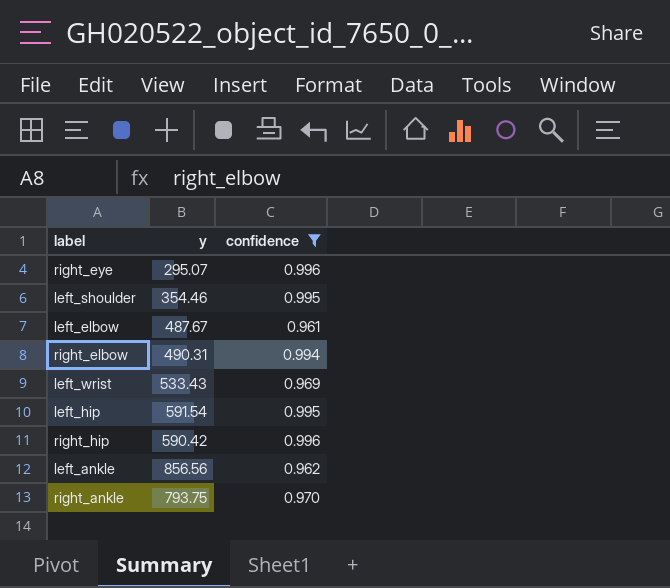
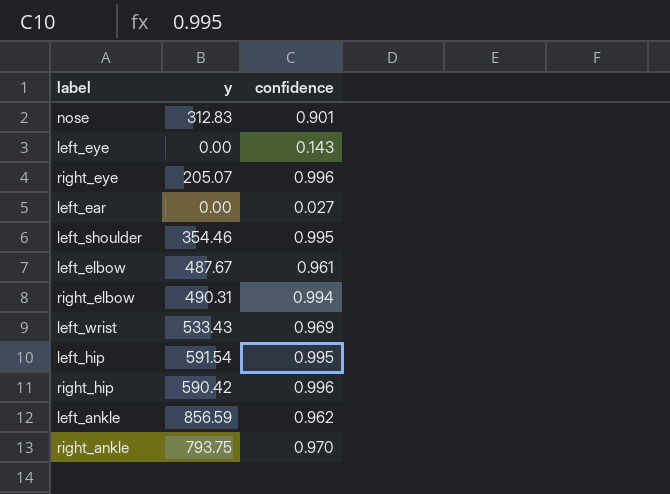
filter: confidence >= 0.961 -> none
right_eye | y: 295.07 -> 205.07
left_ankle | y: 856.56 -> 856.59

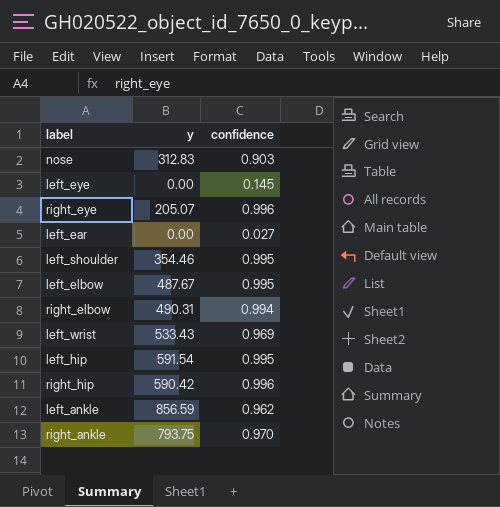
nose | confidence: 0.901 -> 0.903
left_eye | confidence: 0.143 -> 0.145
left_elbow | confidence: 0.961 -> 0.995

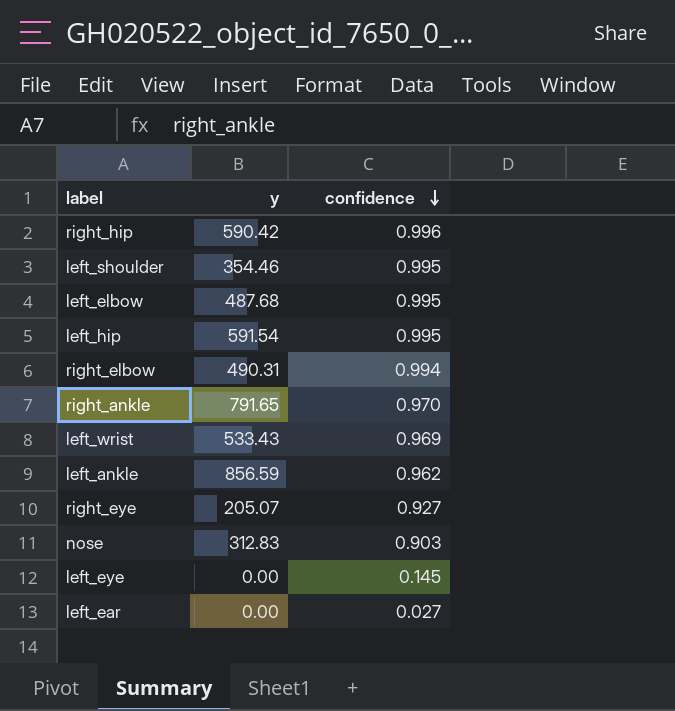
row order: none -> confidence descending
left_elbow | y: 487.67 -> 487.68
right_ankle | y: 793.75 -> 791.65
right_eye | confidence: 0.996 -> 0.927

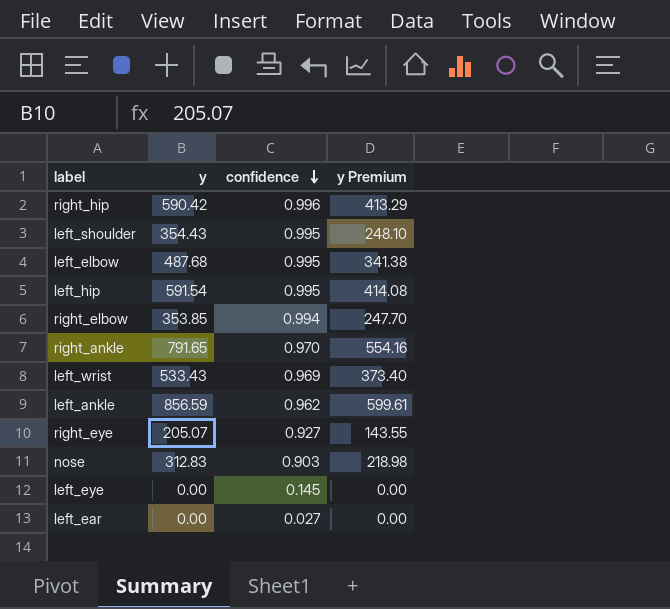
column y Premium | formula: none -> [y] * 0.7
left_shoulder | y: 354.46 -> 354.43
right_elbow | y: 490.31 -> 353.85

